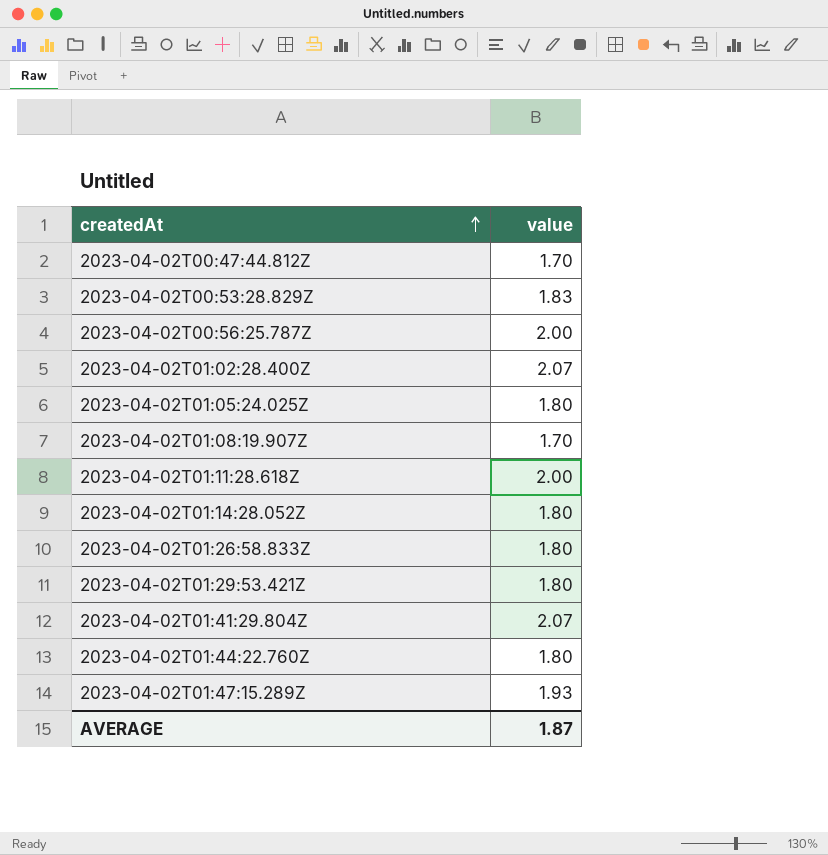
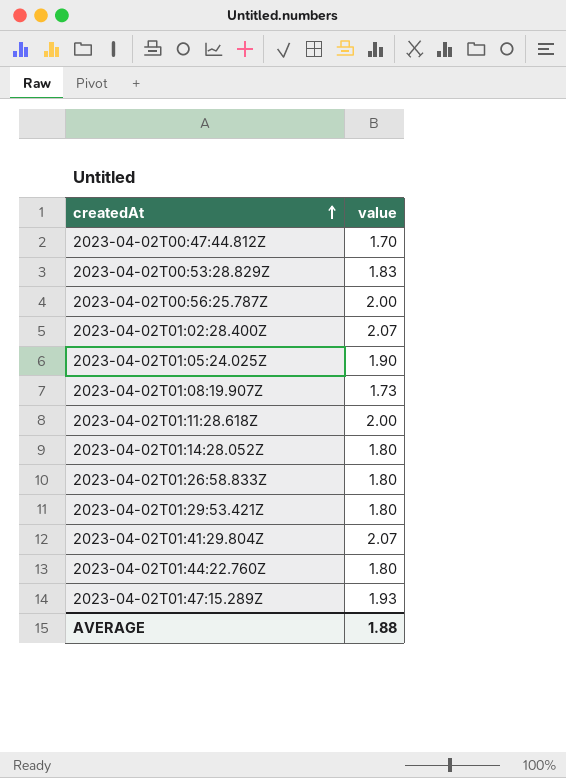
2023-04-02T01:05:24.025Z | value: 1.80 -> 1.90
2023-04-02T01:08:19.907Z | value: 1.70 -> 1.73
AVERAGE | value: 1.87 -> 1.88

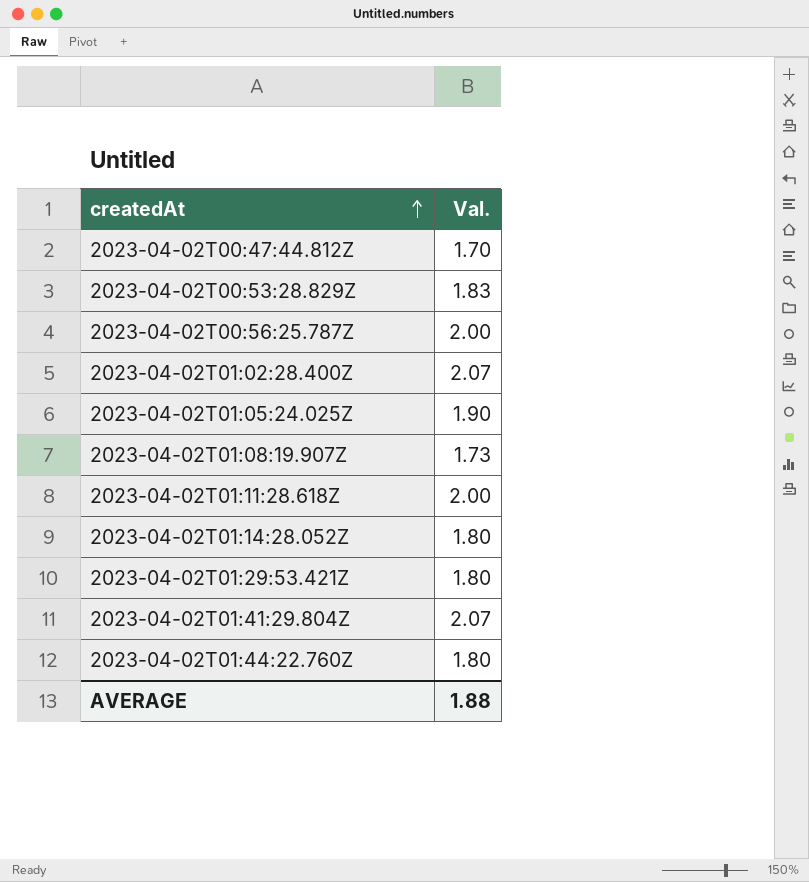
column name: value -> Val.
row 2023-04-02T01:26:58.833Z: 1.80 -> none
row 2023-04-02T01:47:15.289Z: 1.93 -> none

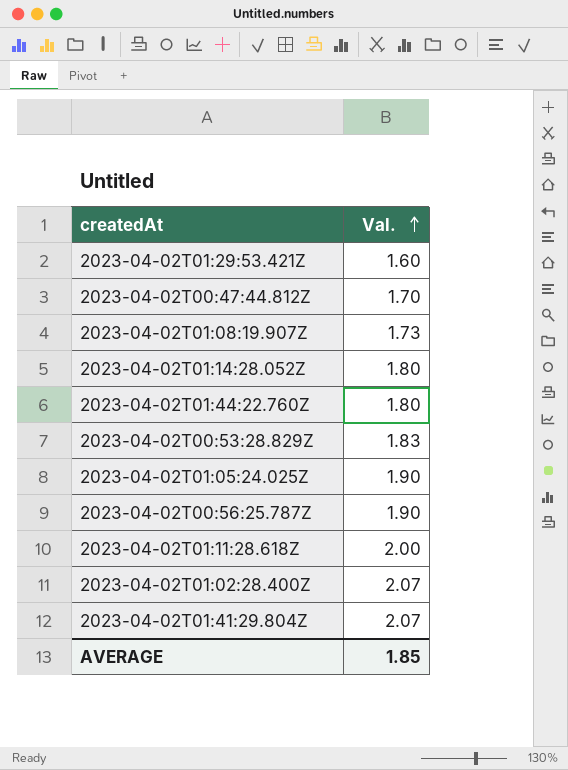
row order: createdAt ascending -> Val. ascending
2023-04-02T01:29:53.421Z | Val.: 1.80 -> 1.60
2023-04-02T00:56:25.787Z | Val.: 2.00 -> 1.90
AVERAGE | Val.: 1.88 -> 1.85

